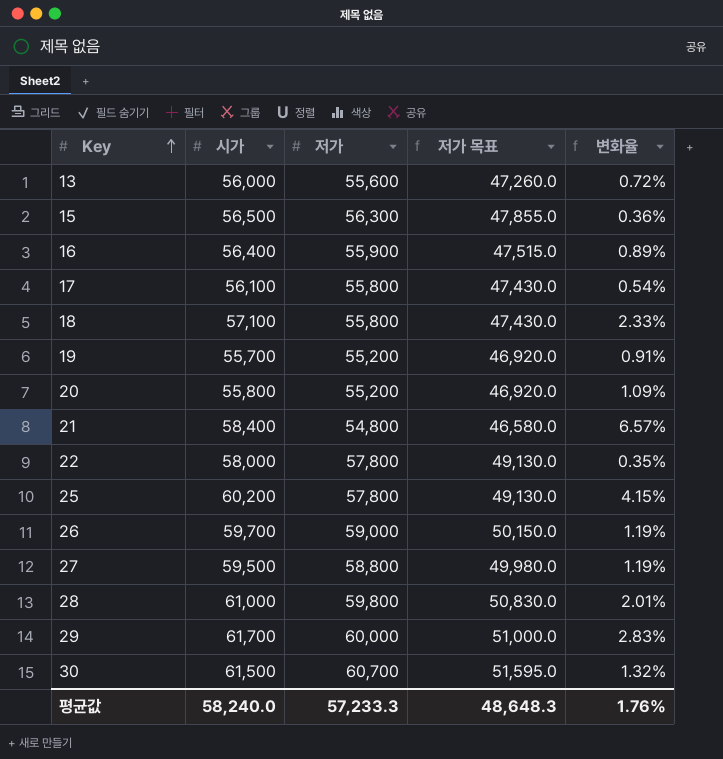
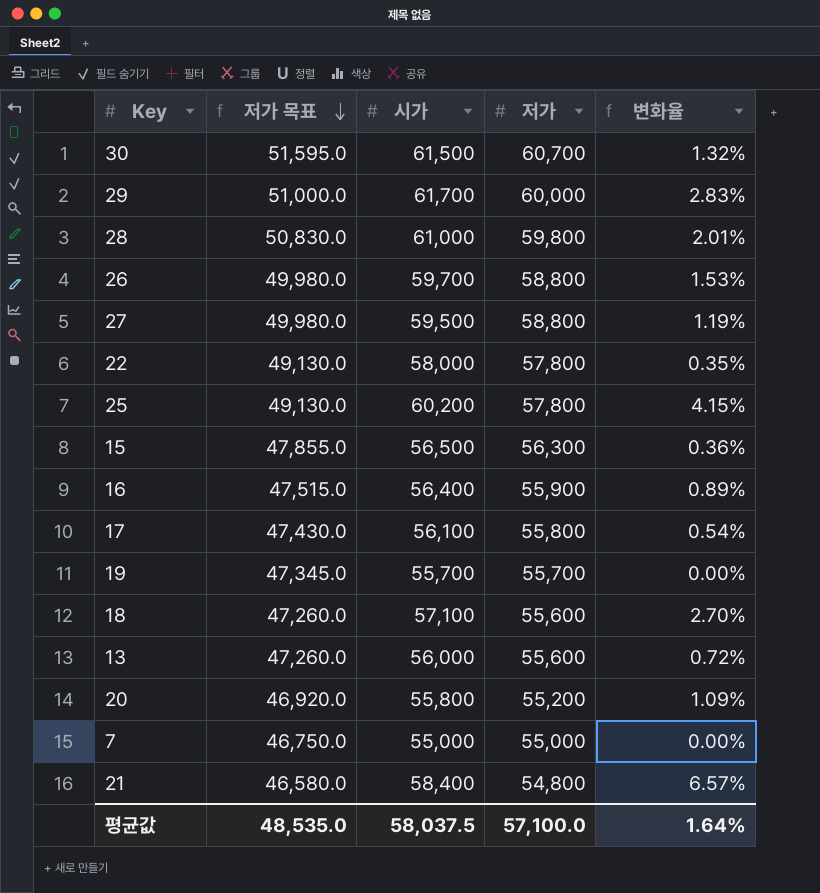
row order: Key ascending -> 저가 목표 descending
column 저가 목표 | position: 4 -> 2
26 | 저가 목표: 50,150.0 -> 49,980.0
26 | 저가: 59,000 -> 58,800
26 | 변화율: 1.19% -> 1.53%
19 | 저가 목표: 46,920.0 -> 47,345.0
19 | 저가: 55,200 -> 55,700
19 | 변화율: 0.91% -> 0.00%
18 | 저가 목표: 47,430.0 -> 47,260.0
18 | 저가: 55,800 -> 55,600
18 | 변화율: 2.33% -> 2.70%
row 7: none -> 46,750.0 | 55,000 | 55,000 | 0.00%
평균값 | 저가 목표: 48,648.3 -> 48,535.0
평균값 | 시가: 58,240.0 -> 58,037.5
평균값 | 저가: 57,233.3 -> 57,100.0
평균값 | 변화율: 1.76% -> 1.64%

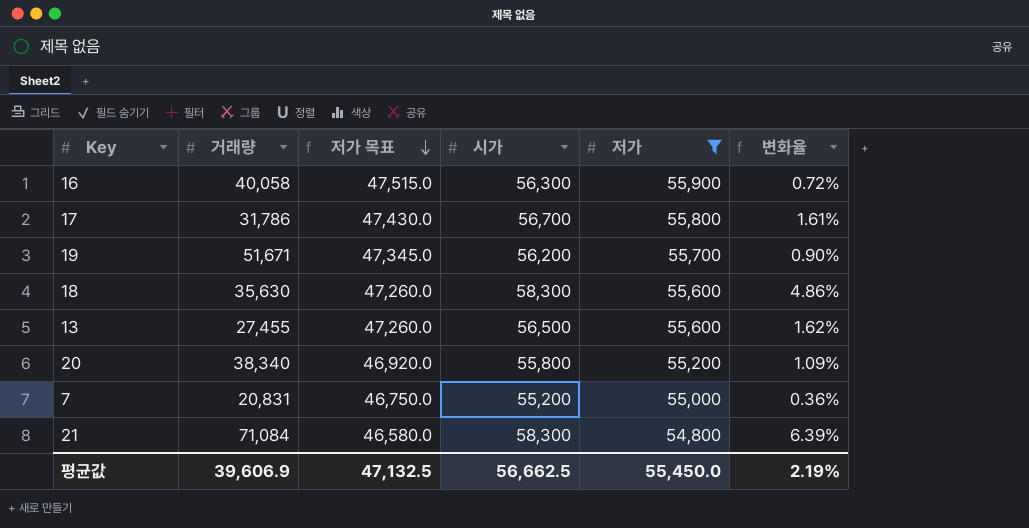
filter: none -> 저가 <= 55,900
column 거래량 | position: none -> 2
16 | 시가: 56,400 -> 56,300
16 | 변화율: 0.89% -> 0.72%
17 | 시가: 56,100 -> 56,700
17 | 변화율: 0.54% -> 1.61%
19 | 시가: 55,700 -> 56,200
19 | 변화율: 0.00% -> 0.90%
18 | 시가: 57,100 -> 58,300
18 | 변화율: 2.70% -> 4.86%
13 | 시가: 56,000 -> 56,500
13 | 변화율: 0.72% -> 1.62%
7 | 시가: 55,000 -> 55,200
7 | 변화율: 0.00% -> 0.36%
21 | 시가: 58,400 -> 58,300
21 | 변화율: 6.57% -> 6.39%
평균값 | 저가 목표: 48,535.0 -> 47,132.5
평균값 | 시가: 58,037.5 -> 56,662.5
평균값 | 저가: 57,100.0 -> 55,450.0
평균값 | 변화율: 1.64% -> 2.19%

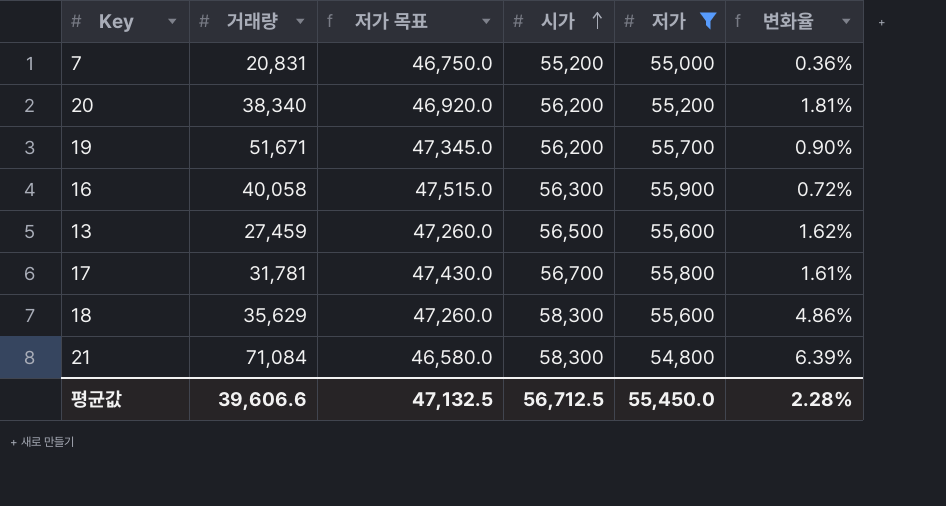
row order: 저가 목표 descending -> 시가 ascending
20 | 시가: 55,800 -> 56,200
20 | 변화율: 1.09% -> 1.81%
13 | 거래량: 27,455 -> 27,459
17 | 거래량: 31,786 -> 31,781
18 | 거래량: 35,630 -> 35,629
평균값 | 거래량: 39,606.9 -> 39,606.6
평균값 | 시가: 56,662.5 -> 56,712.5
평균값 | 변화율: 2.19% -> 2.28%

